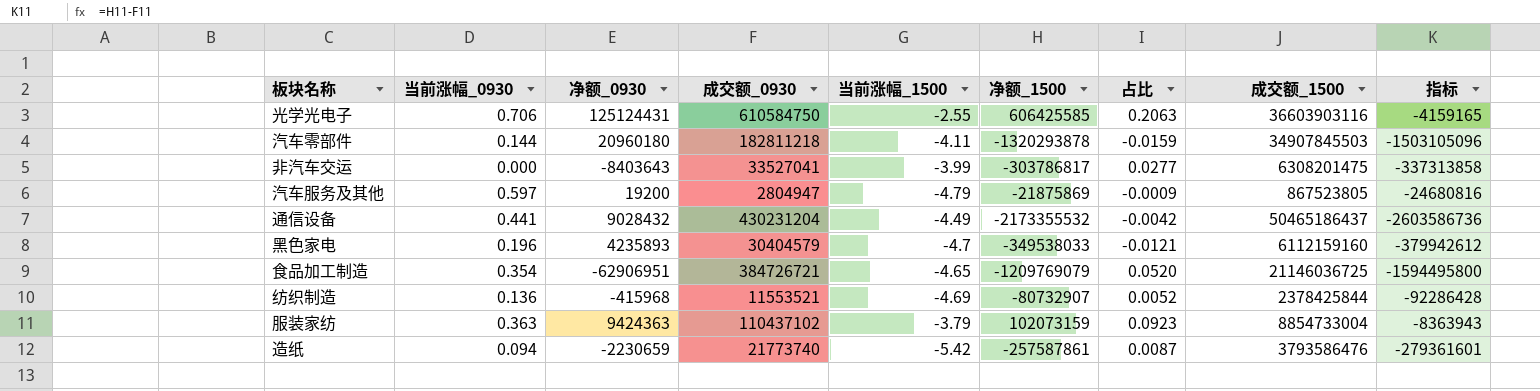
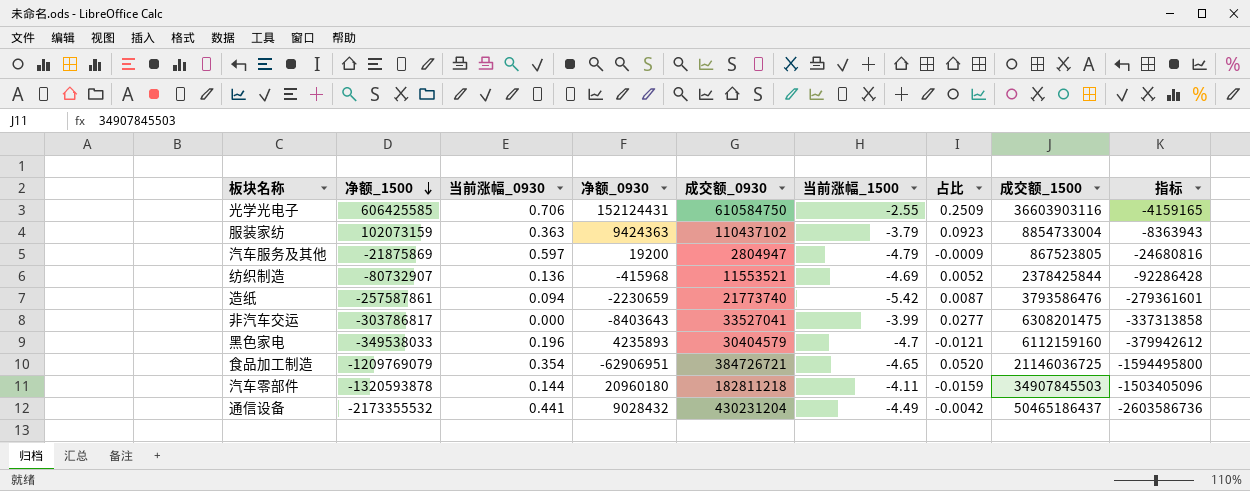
row order: none -> 净额_1500 descending
column 净额_1500 | position: 6 -> 2
光学光电子 | 净额_0930: 125124431 -> 152124431
光学光电子 | 占比: 0.2063 -> 0.2509
汽车零部件 | 净额_1500: -1320293878 -> -1320593878
汽车零部件 | 指标: -1503105096 -> -1503405096

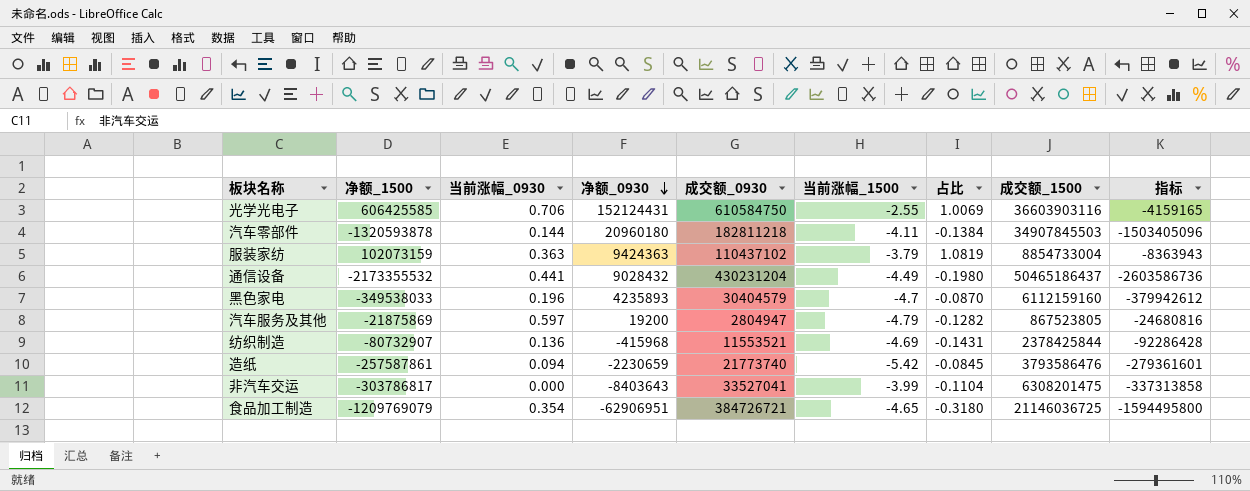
row order: 净额_1500 descending -> 净额_0930 descending
column 占比 | formula: [净额_0930] / [净额_1500] -> [成交额_0930] / [净额_1500]

